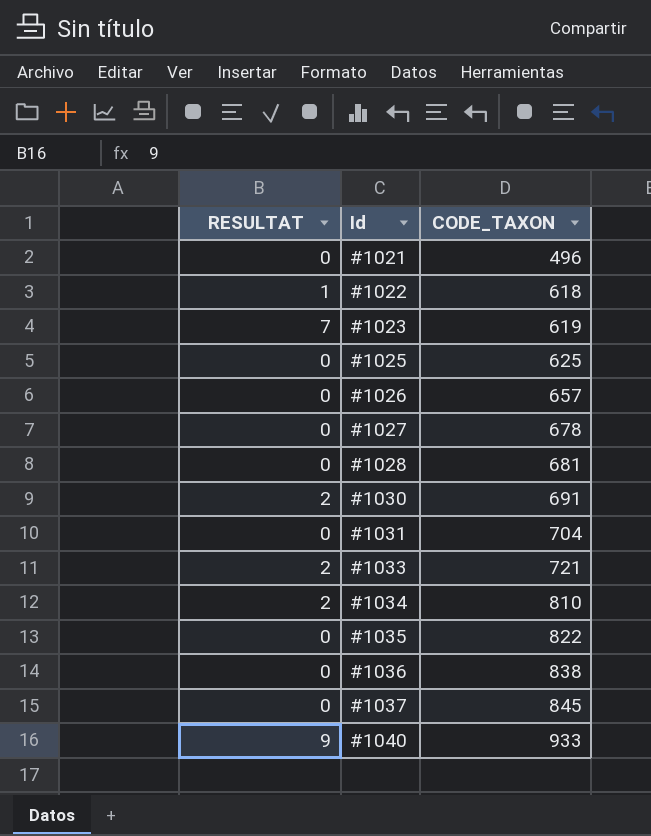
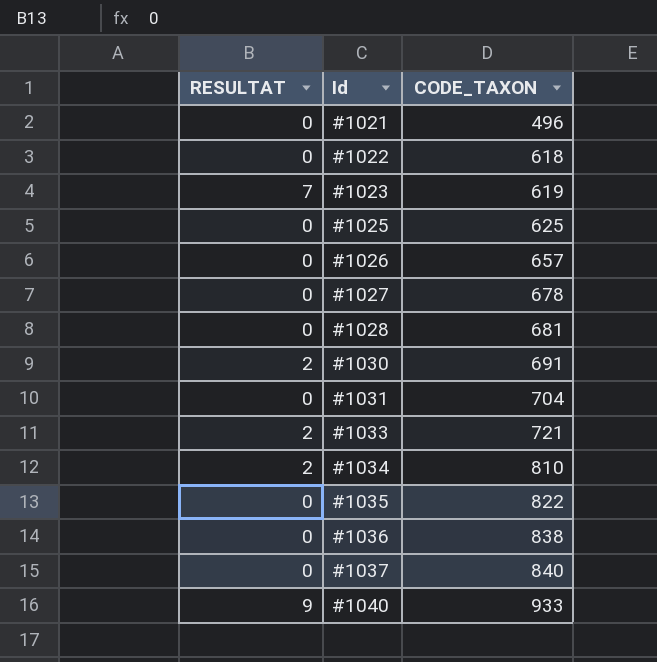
#1022 | RESULTAT: 1 -> 0
#1037 | CODE_TAXON: 845 -> 840

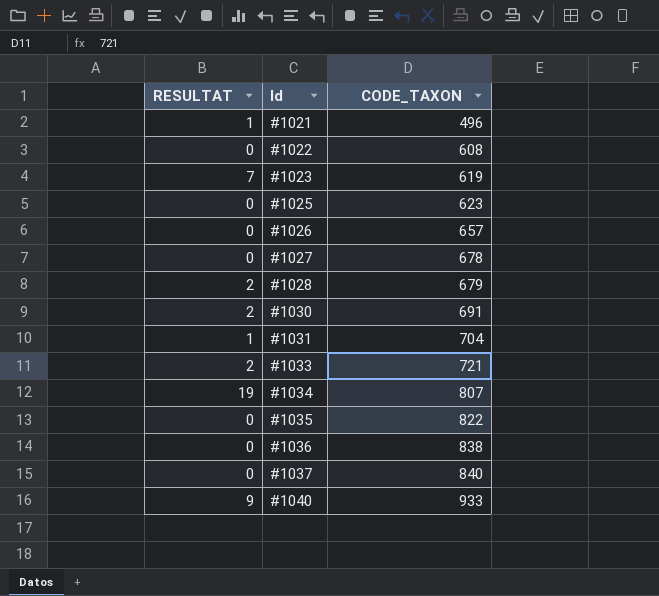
#1021 | RESULTAT: 0 -> 1
#1022 | CODE_TAXON: 618 -> 608
#1025 | CODE_TAXON: 625 -> 623
#1028 | RESULTAT: 0 -> 2
#1028 | CODE_TAXON: 681 -> 679
#1031 | RESULTAT: 0 -> 1
#1034 | RESULTAT: 2 -> 19
#1034 | CODE_TAXON: 810 -> 807

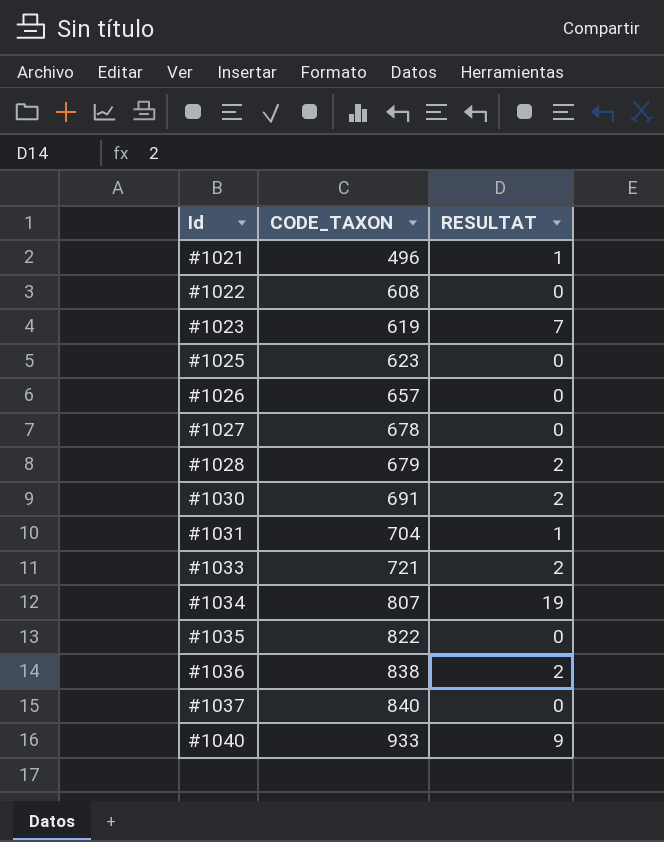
column RESULTAT | position: 1 -> 3
#1036 | RESULTAT: 0 -> 2

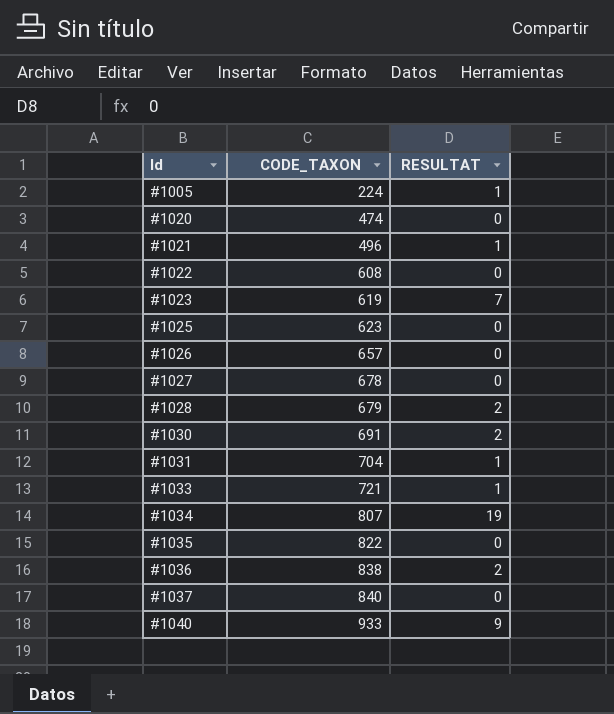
row #1005: none -> 224 | 1
row #1020: none -> 474 | 0
#1033 | RESULTAT: 2 -> 1

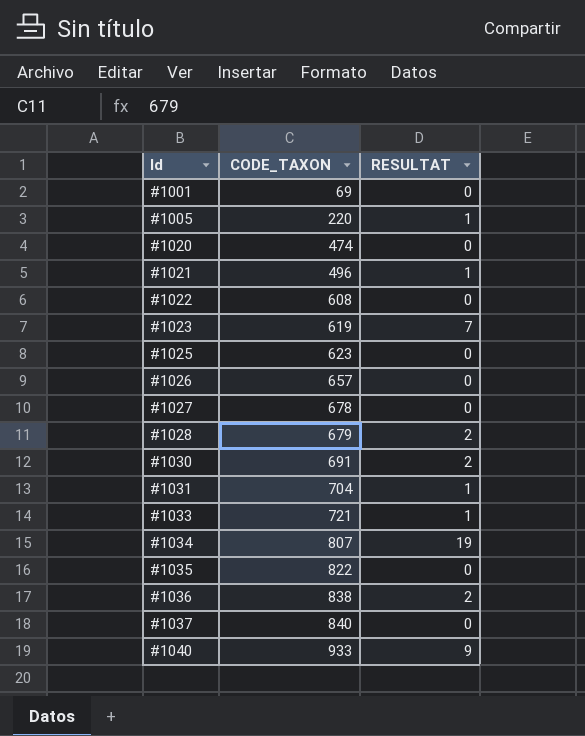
row #1001: none -> 69 | 0
#1005 | CODE_TAXON: 224 -> 220

